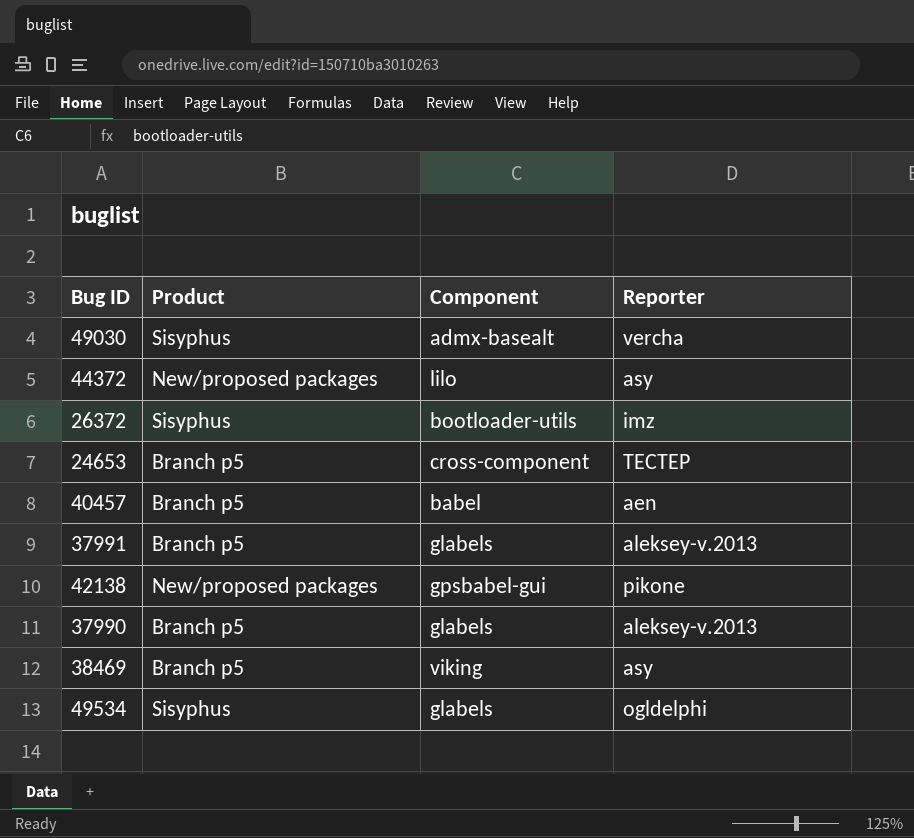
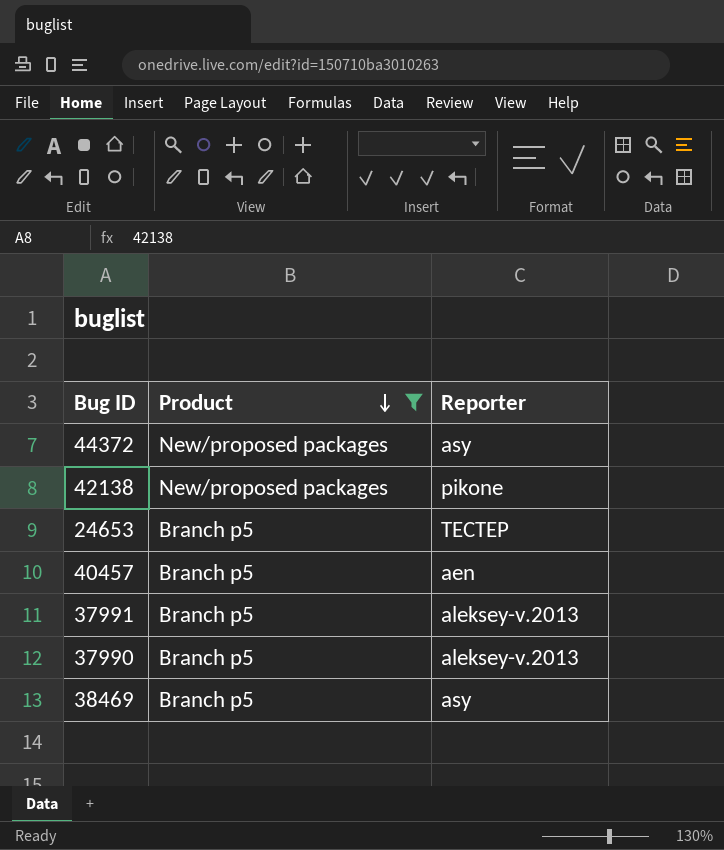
filter: none -> Product != Sisyphus
row order: none -> Product descending
column Component | position: 3 -> none

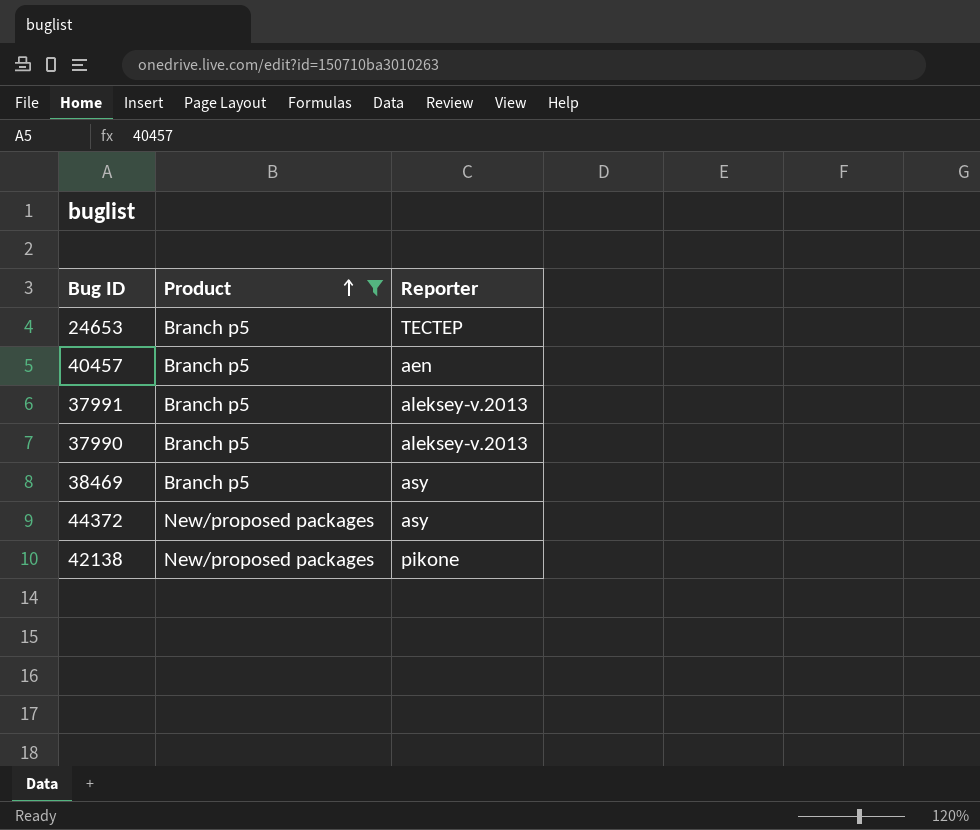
row order: Product descending -> Product ascending

